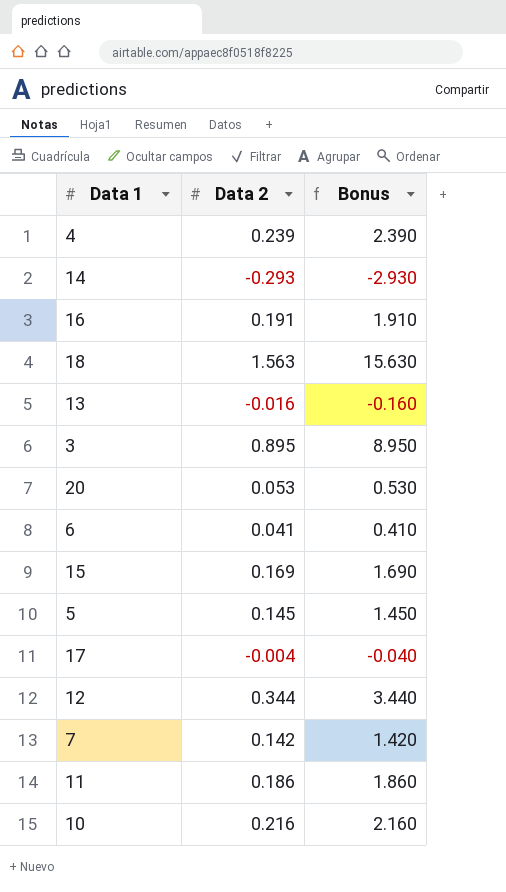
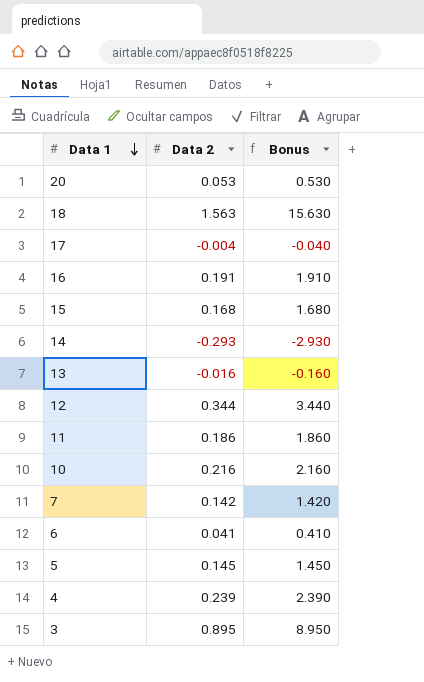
row order: none -> Data 1 descending
15 | Data 2: 0.169 -> 0.168
15 | Bonus: 1.690 -> 1.680

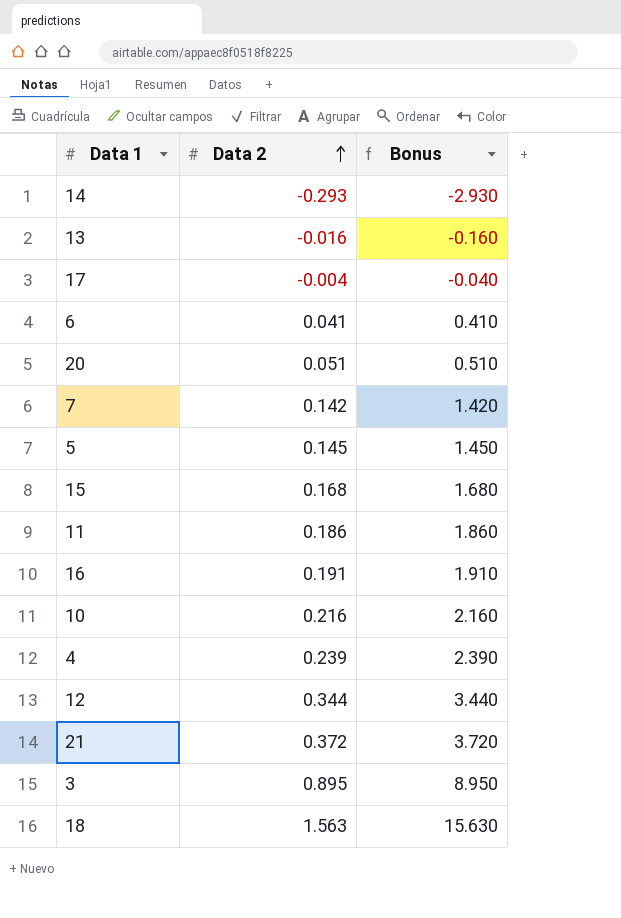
row order: Data 1 descending -> Data 2 ascending
20 | Data 2: 0.053 -> 0.051
20 | Bonus: 0.530 -> 0.510
row 21: none -> 0.372 | 3.720

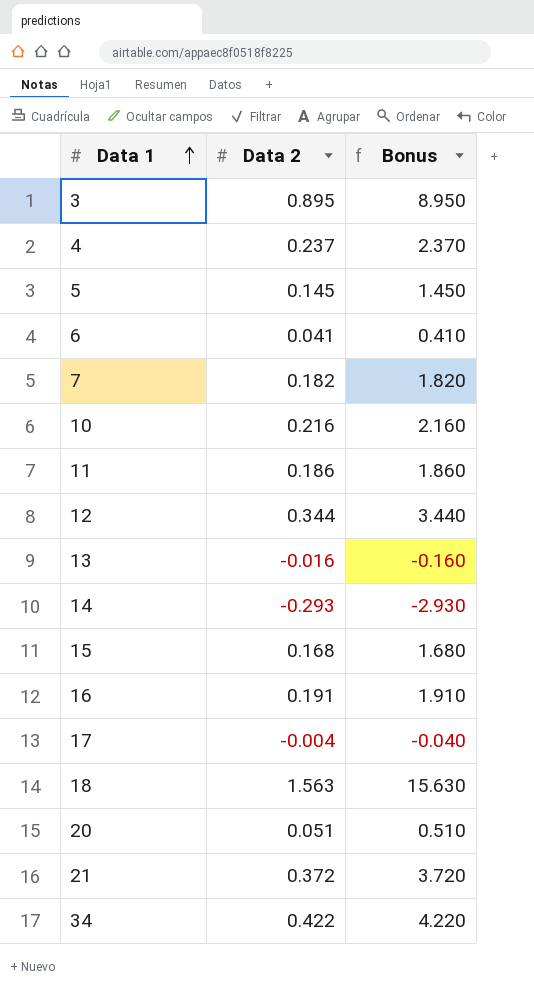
row order: Data 2 ascending -> Data 1 ascending
4 | Data 2: 0.239 -> 0.237
4 | Bonus: 2.390 -> 2.370
7 | Data 2: 0.142 -> 0.182
7 | Bonus: 1.420 -> 1.820
row 34: none -> 0.422 | 4.220

